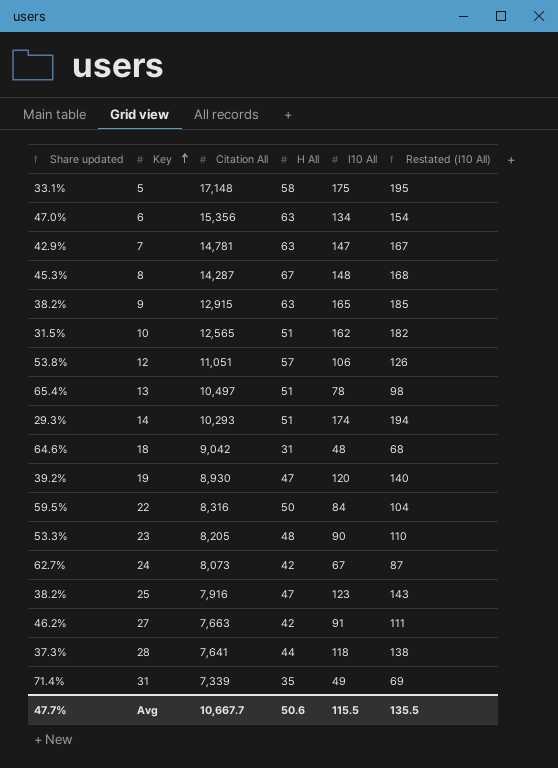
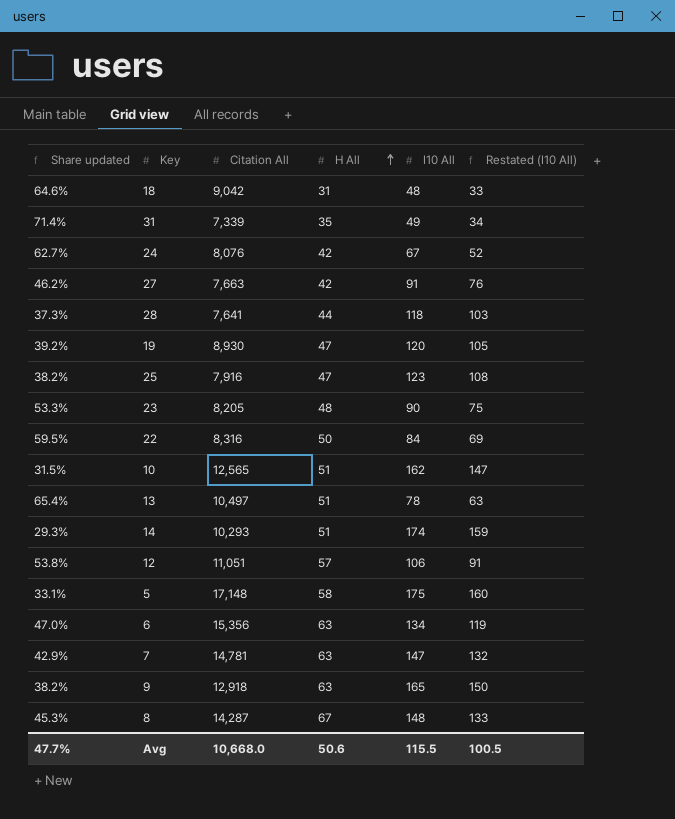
row order: Key ascending -> H All ascending
column Restated (I10 All) | formula: [I10 All] + 20 -> [I10 All] - 15
24 | Citation All: 8,073 -> 8,076
9 | Citation All: 12,915 -> 12,918
Avg | Citation All: 10,667.7 -> 10,668.0
Avg | Restated (I10 All): 135.5 -> 100.5

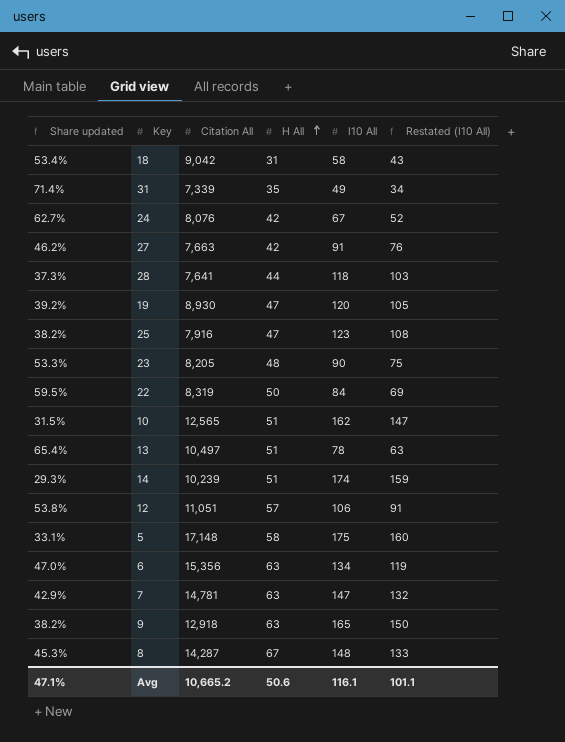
18 | Share updated: 64.6% -> 53.4%
18 | I10 All: 48 -> 58
18 | Restated (I10 All): 33 -> 43
22 | Citation All: 8,316 -> 8,319
14 | Citation All: 10,293 -> 10,239
Avg | Share updated: 47.7% -> 47.1%
Avg | Citation All: 10,668.0 -> 10,665.2
Avg | I10 All: 115.5 -> 116.1
Avg | Restated (I10 All): 100.5 -> 101.1

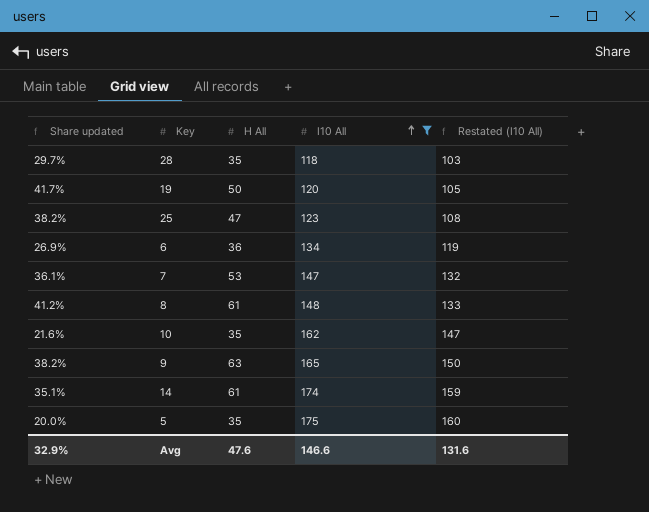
filter: none -> I10 All >= 118
row order: H All ascending -> I10 All ascending
column Citation All | position: 3 -> none
28 | Share updated: 37.3% -> 29.7%
28 | H All: 44 -> 35
19 | Share updated: 39.2% -> 41.7%
19 | H All: 47 -> 50
6 | Share updated: 47.0% -> 26.9%
6 | H All: 63 -> 36
7 | Share updated: 42.9% -> 36.1%
7 | H All: 63 -> 53
8 | Share updated: 45.3% -> 41.2%
8 | H All: 67 -> 61
10 | Share updated: 31.5% -> 21.6%
10 | H All: 51 -> 35
14 | Share updated: 29.3% -> 35.1%
14 | H All: 51 -> 61
5 | Share updated: 33.1% -> 20.0%
5 | H All: 58 -> 35
Avg | Share updated: 47.1% -> 32.9%
Avg | H All: 50.6 -> 47.6
Avg | I10 All: 116.1 -> 146.6
Avg | Restated (I10 All): 101.1 -> 131.6

